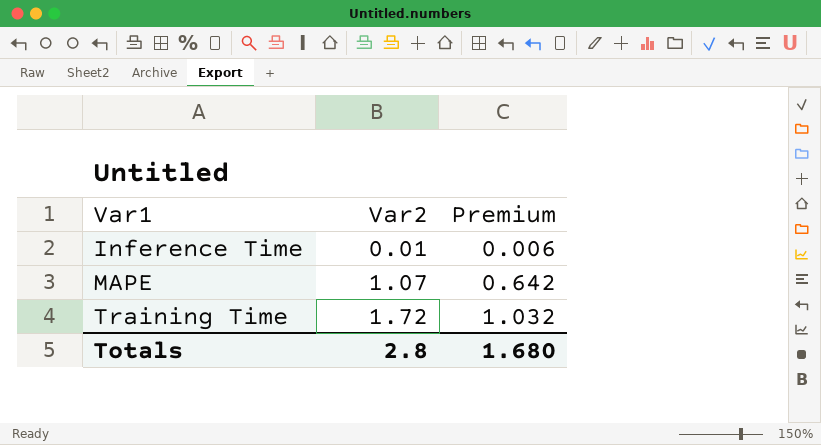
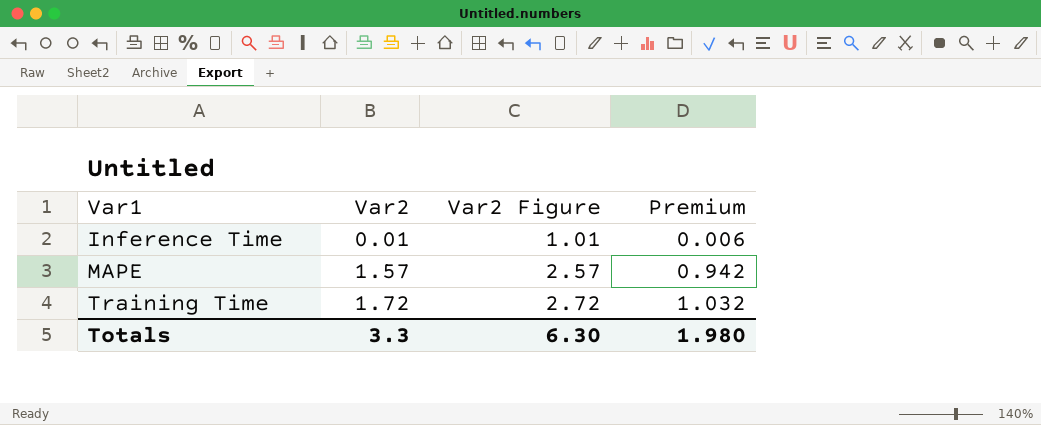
column Var2 Figure | formula: none -> [Var2] + 1
MAPE | Var2: 1.07 -> 1.57
MAPE | Premium: 0.642 -> 0.942
Totals | Var2: 2.8 -> 3.3
Totals | Premium: 1.680 -> 1.980

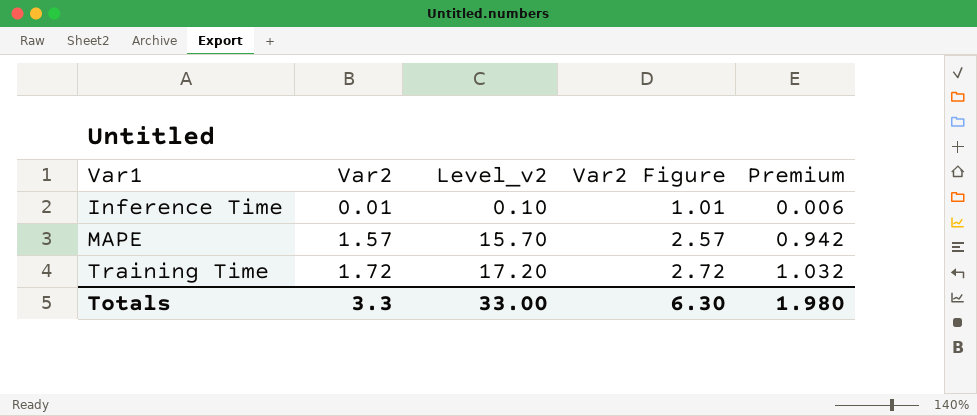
column Level_v2 | formula: none -> [Var2] * 10

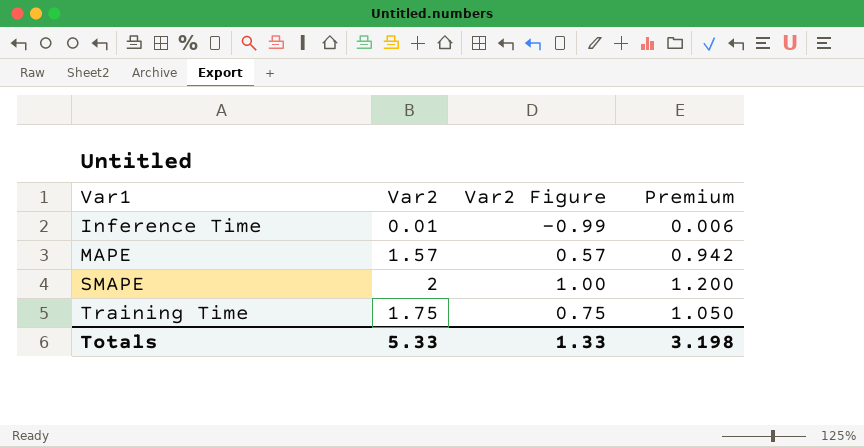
column Level_v2 | formula: [Var2] * 10 -> none
column Var2 Figure | formula: [Var2] + 1 -> [Var2] - 1
row SMAPE: none -> 2 | 1.00 | 1.200
Training Time | Var2: 1.72 -> 1.75
Training Time | Premium: 1.032 -> 1.050
Totals | Var2: 3.3 -> 5.33
Totals | Var2 Figure: 6.30 -> 1.33
Totals | Premium: 1.980 -> 3.198

